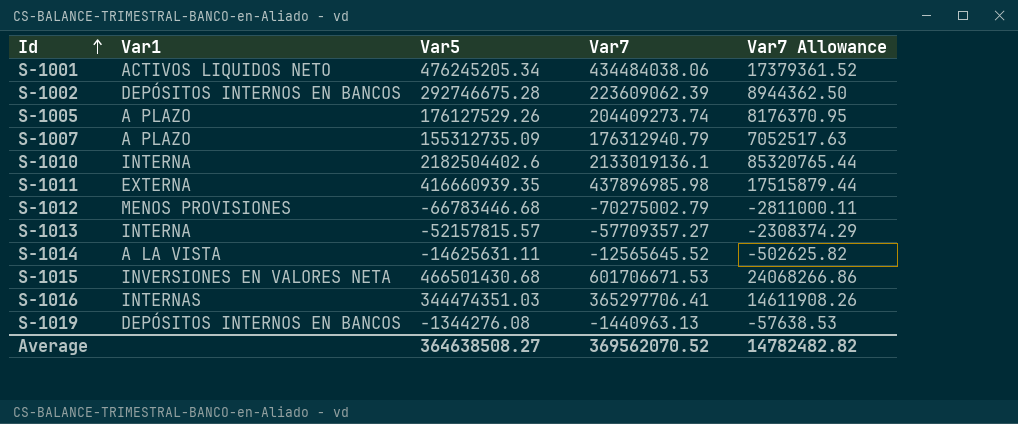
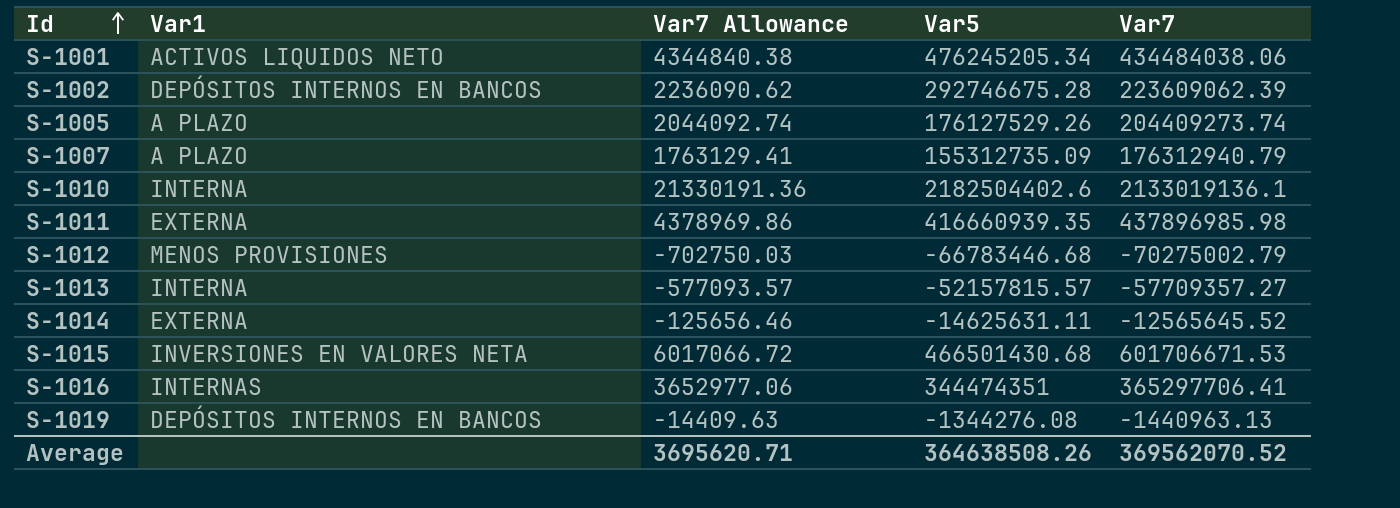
column Var7 Allowance | formula: [Var7] * 0.04 -> [Var7] * 0.01
column Var7 Allowance | position: 5 -> 3
S-1014 | Var1: A LA VISTA -> EXTERNA
S-1016 | Var5: 344474351.03 -> 344474351
Average | Var7 Allowance: 14782482.82 -> 3695620.71
Average | Var5: 364638508.27 -> 364638508.26

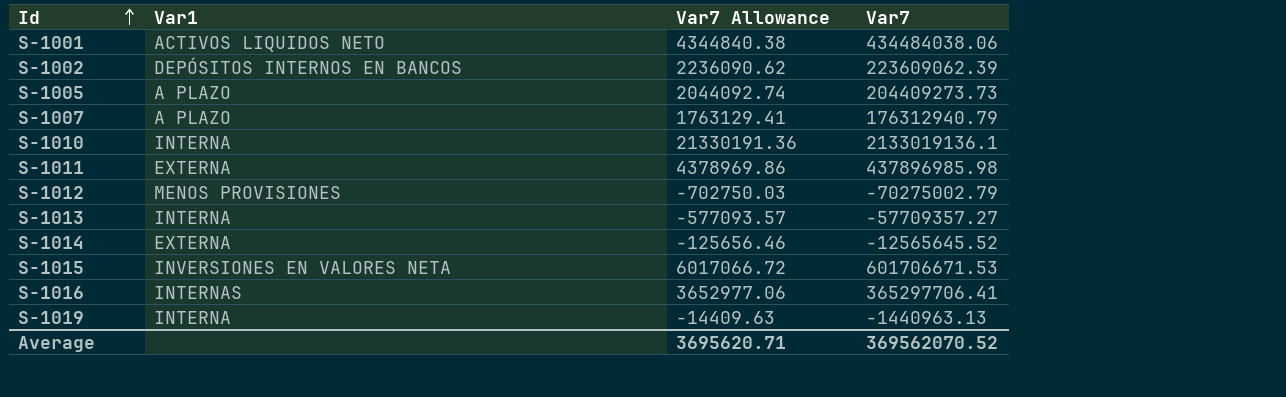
column Var5 | position: 4 -> none
S-1005 | Var7: 204409273.74 -> 204409273.73
S-1019 | Var1: DEPÓSITOS INTERNOS EN BANCOS -> INTERNA

